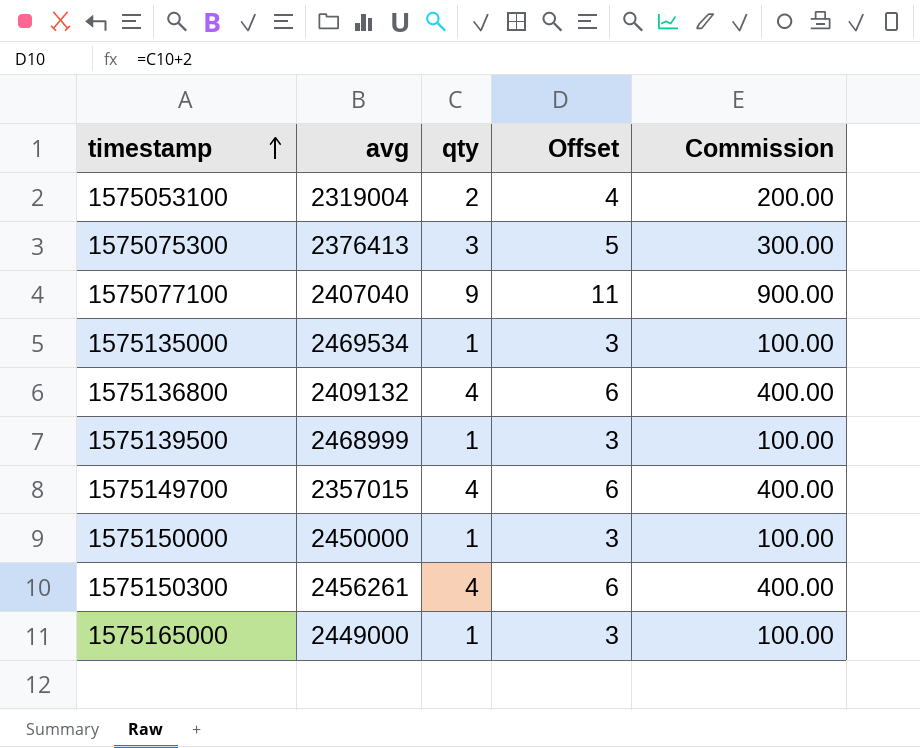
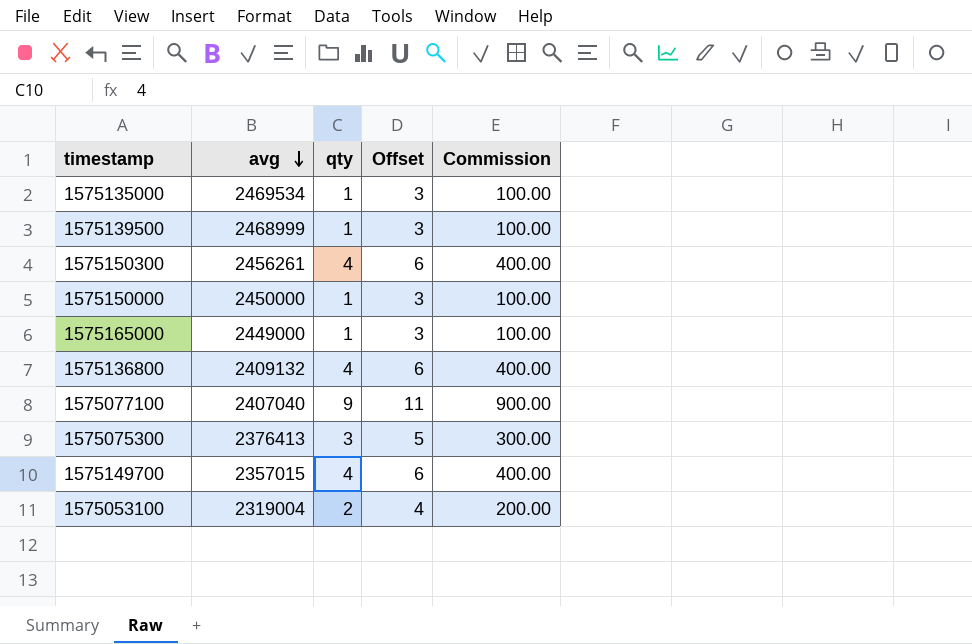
row order: timestamp ascending -> avg descending

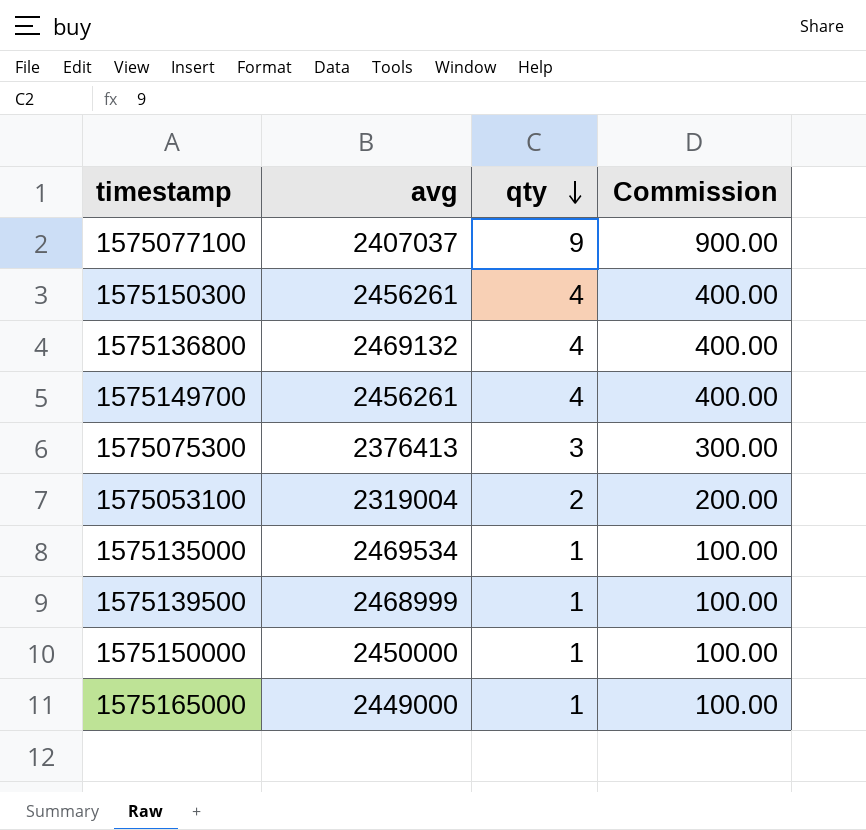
row order: avg descending -> qty descending
column Offset | formula: [qty] + 2 -> none
1575077100 | avg: 2407040 -> 2407037
1575136800 | avg: 2409132 -> 2469132
1575149700 | avg: 2357015 -> 2456261

